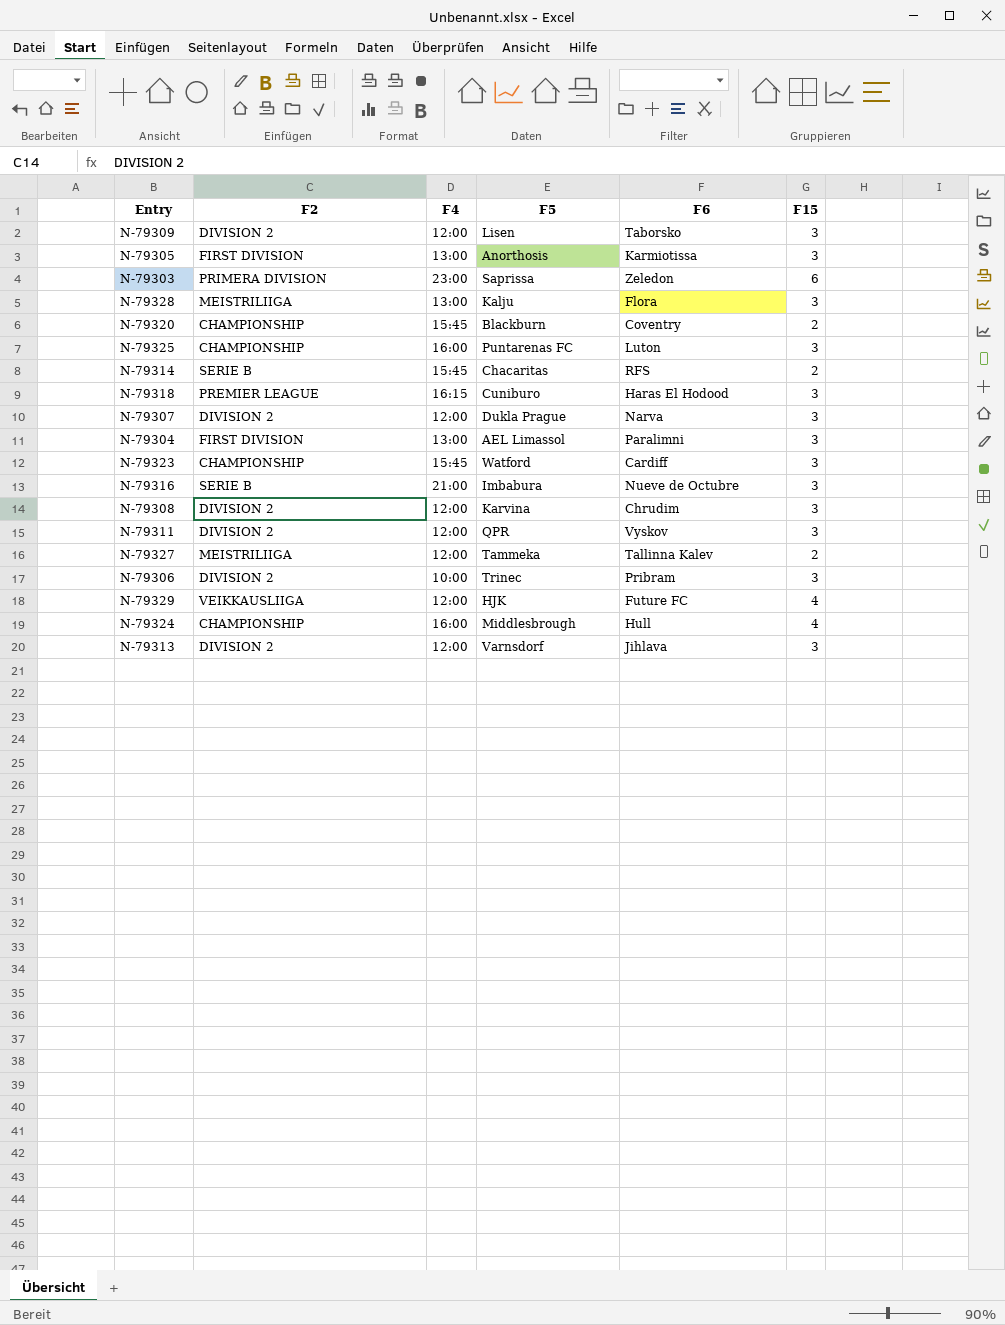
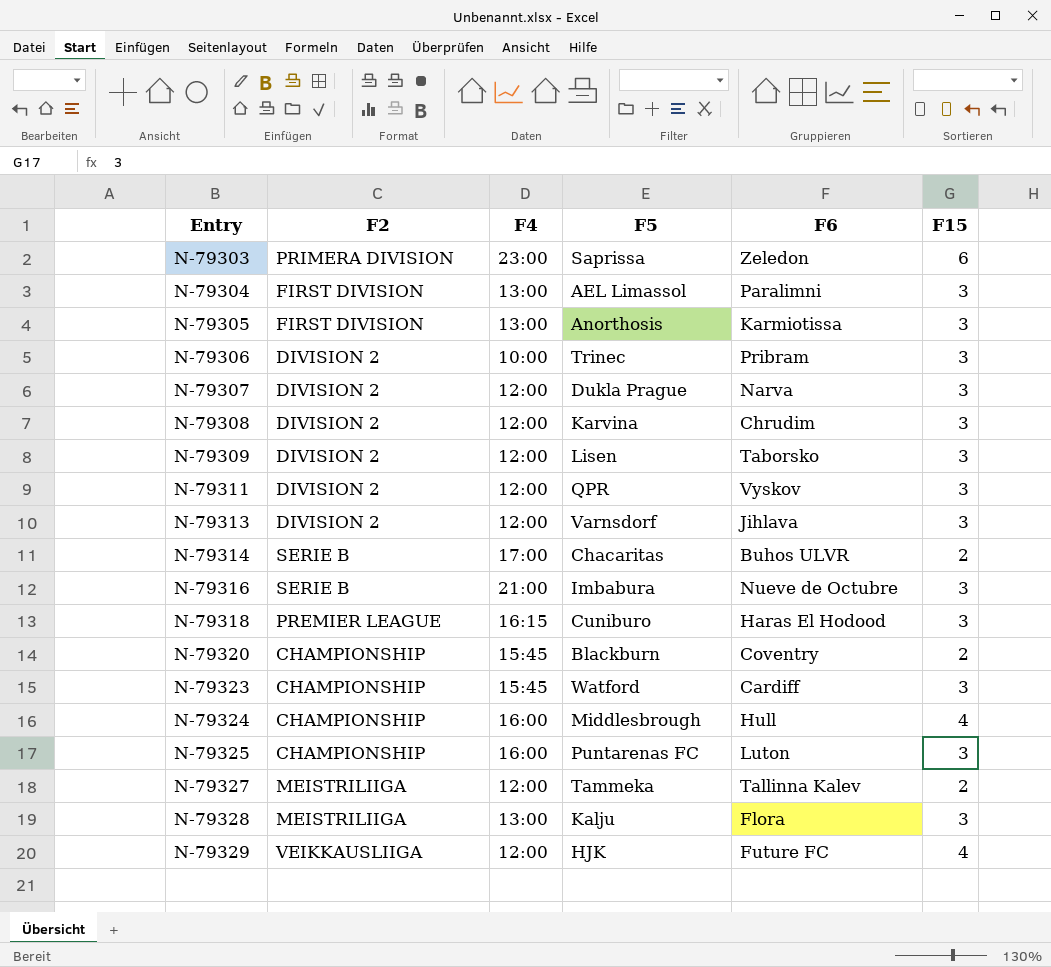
row order: none -> Entry ascending
N-79314 | F4: 15:45 -> 17:00
N-79314 | F6: RFS -> Buhos ULVR

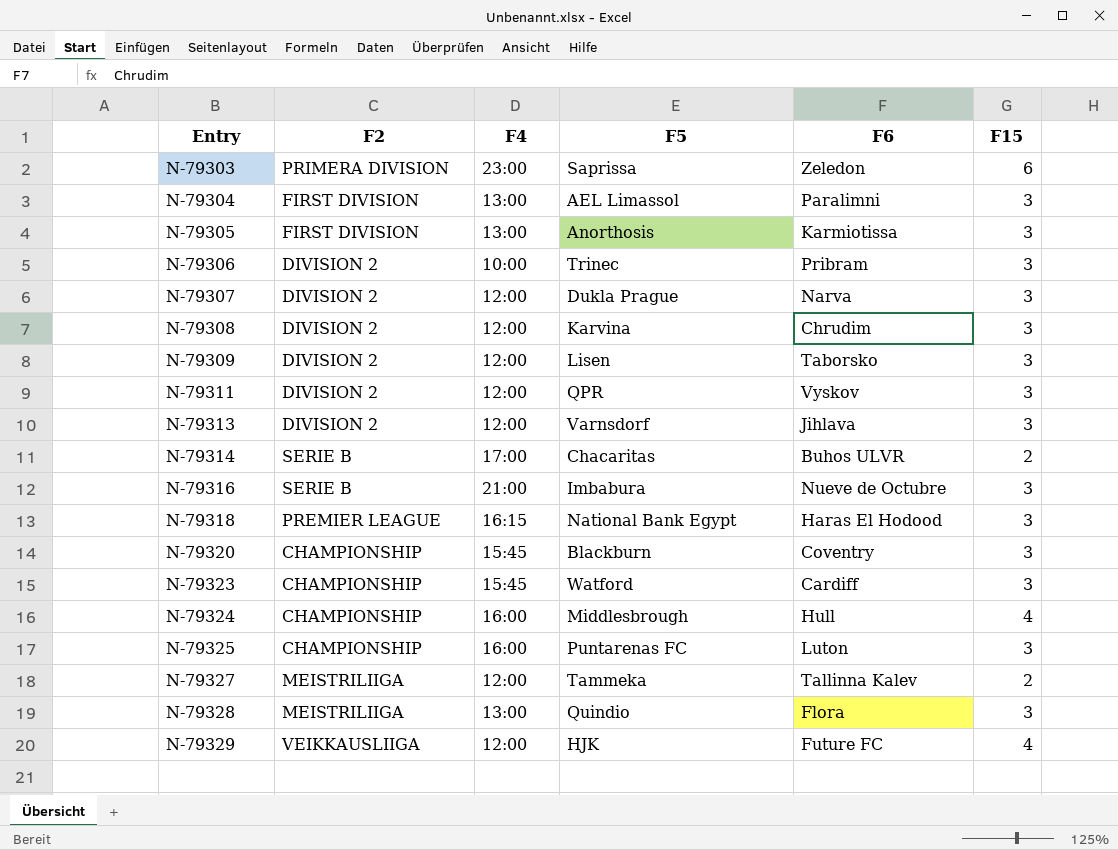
N-79318 | F5: Cuniburo -> National Bank Egypt
N-79320 | F15: 2 -> 3
N-79328 | F5: Kalju -> Quindio

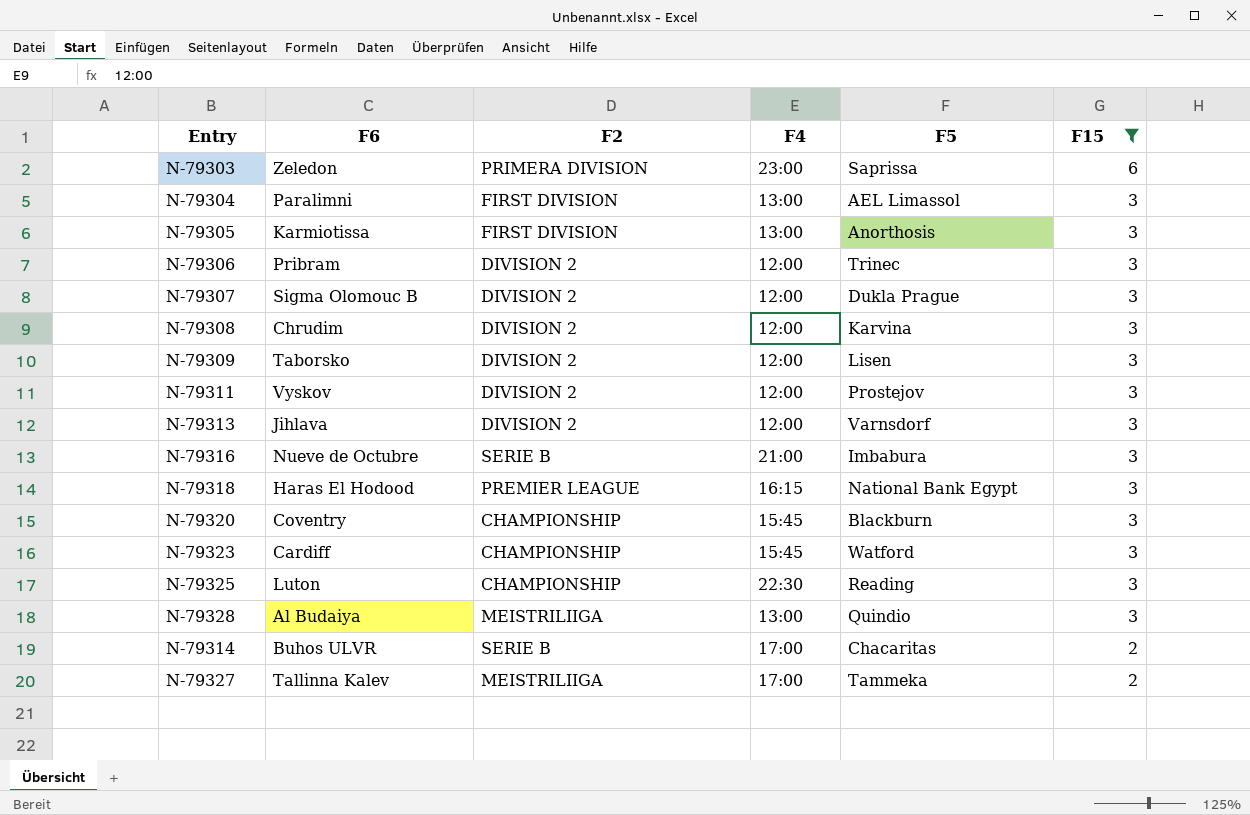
filter: none -> F15 != 4
row order: Entry ascending -> F15 descending
column F6 | position: 5 -> 2
N-79306 | F4: 10:00 -> 12:00
N-79307 | F6: Narva -> Sigma Olomouc B
N-79311 | F5: QPR -> Prostejov
N-79325 | F4: 16:00 -> 22:30
N-79325 | F5: Puntarenas FC -> Reading
N-79328 | F6: Flora -> Al Budaiya
N-79327 | F4: 12:00 -> 17:00

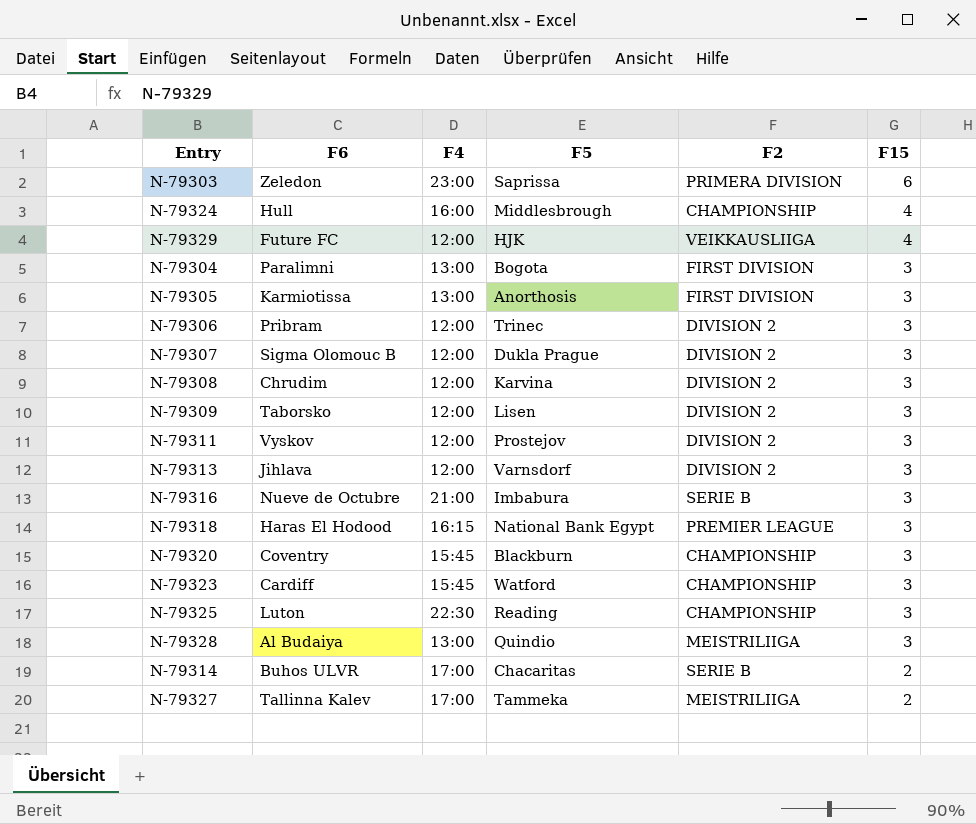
filter: F15 != 4 -> none
column F2 | position: 3 -> 5
N-79304 | F5: AEL Limassol -> Bogota

